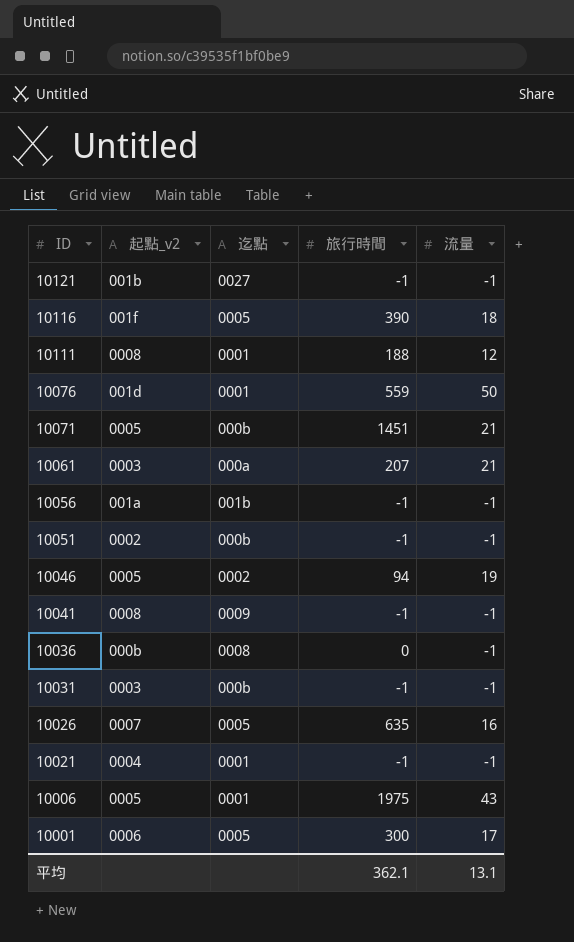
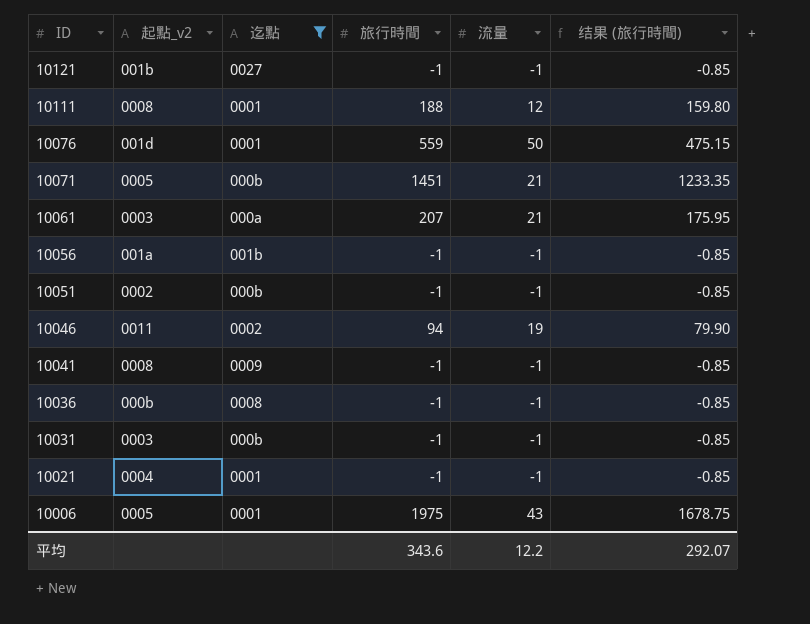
filter: none -> 迄點 != 0005
column 结果 (旅行時間) | formula: none -> [旅行時間] * 0.85
10046 | 起點_v2: 0005 -> 0011
10036 | 旅行時間: 0 -> -1
平均 | 旅行時間: 362.1 -> 343.6
平均 | 流量: 13.1 -> 12.2

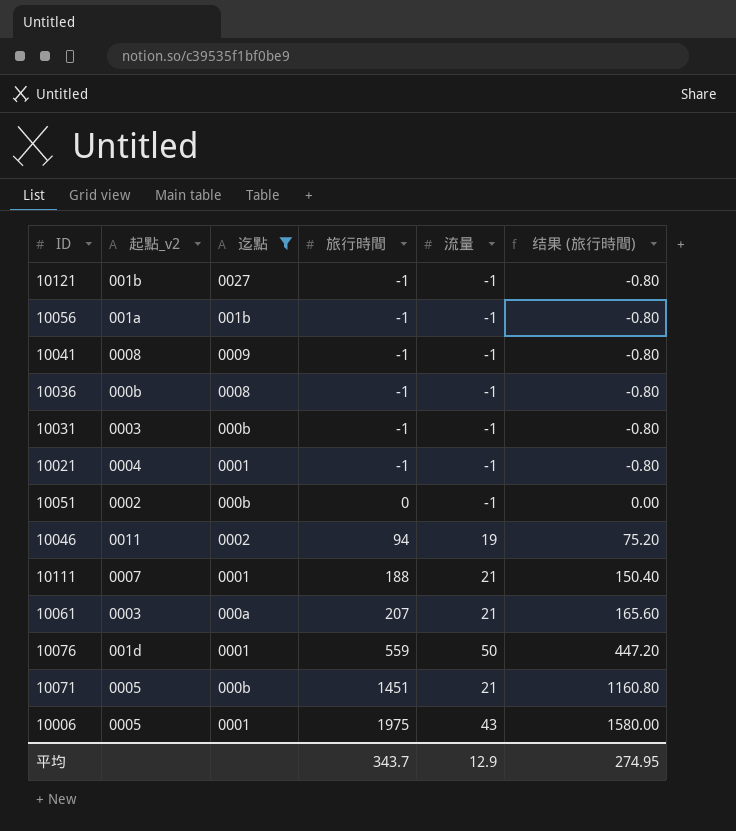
row order: ID descending -> 旅行時間 ascending
column 结果 (旅行時間) | formula: [旅行時間] * 0.85 -> [旅行時間] * 0.8
10051 | 旅行時間: -1 -> 0
10111 | 起點_v2: 0008 -> 0007
10111 | 流量: 12 -> 21
平均 | 旅行時間: 343.6 -> 343.7
平均 | 流量: 12.2 -> 12.9
平均 | 结果 (旅行時間): 292.07 -> 274.95

